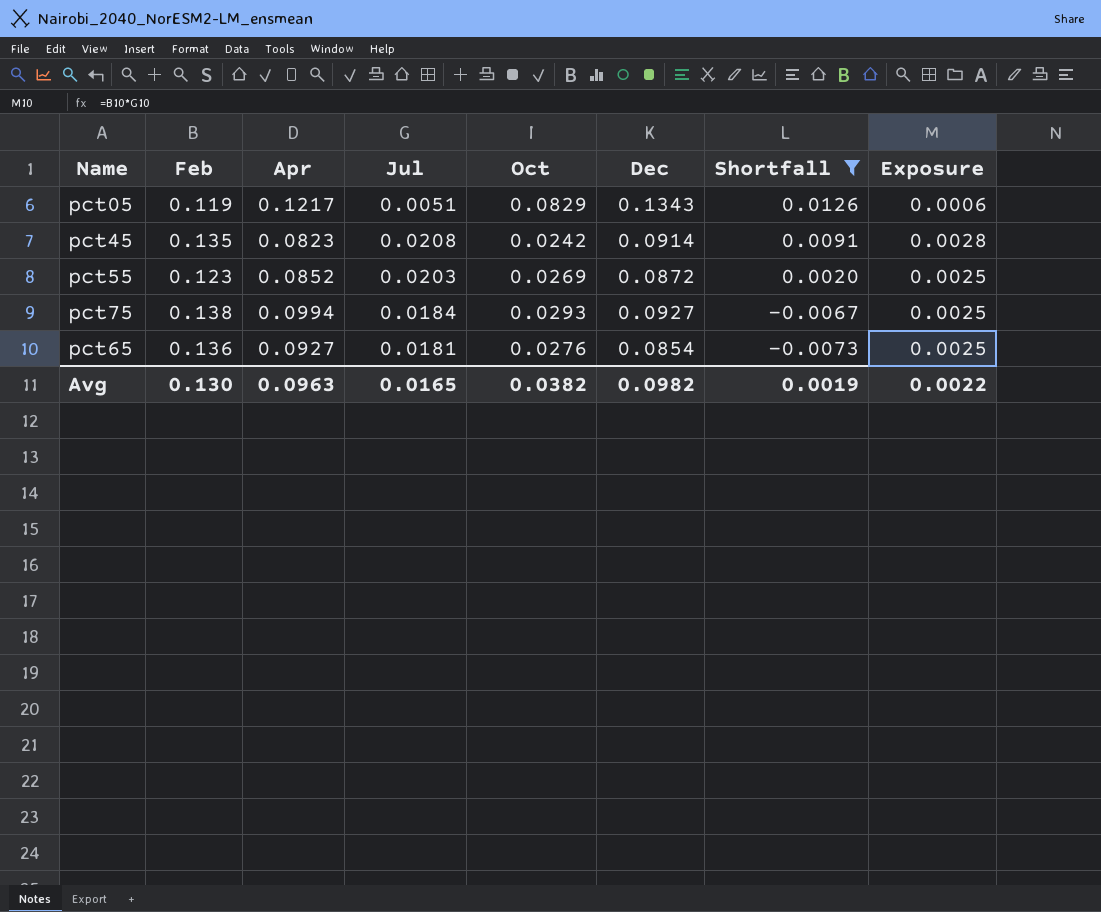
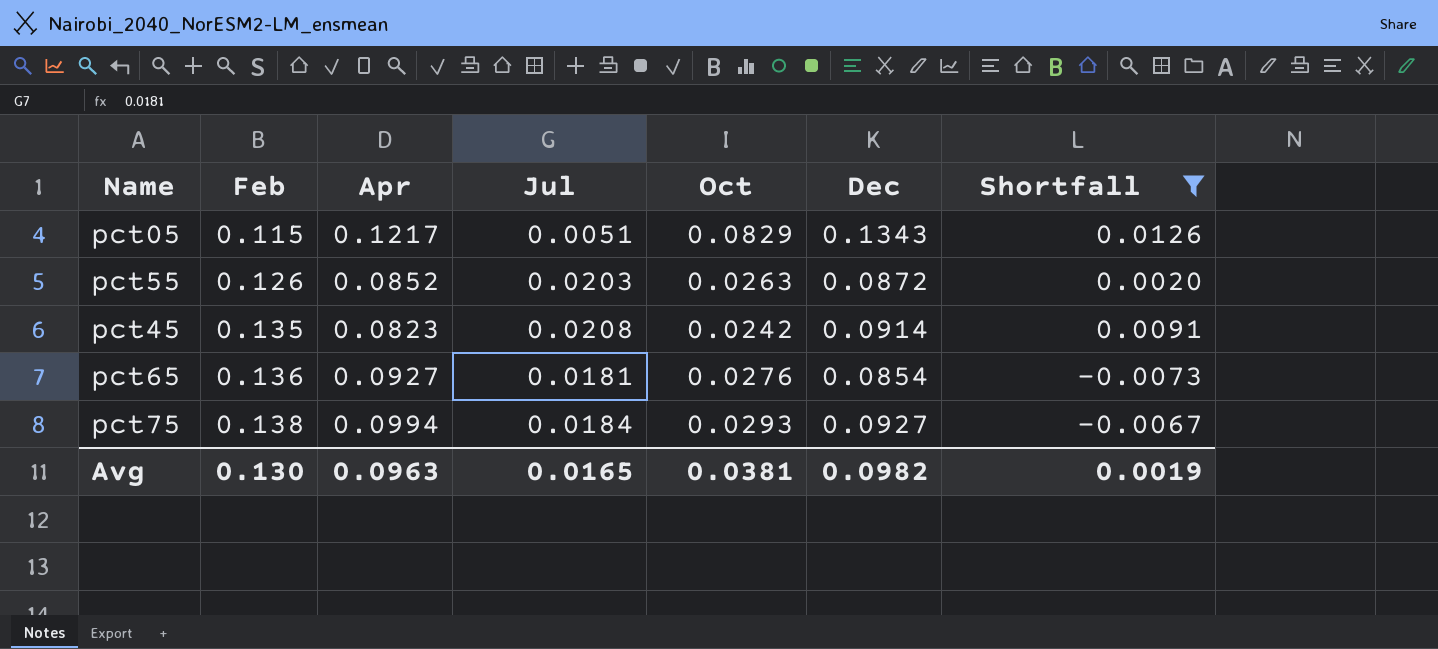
row order: Shortfall descending -> Feb ascending
column Exposure | formula: [Feb] * [Jul] -> none
pct05 | Feb: 0.119 -> 0.115
pct55 | Feb: 0.123 -> 0.126
pct55 | Oct: 0.0269 -> 0.0263
Avg | Oct: 0.0382 -> 0.0381

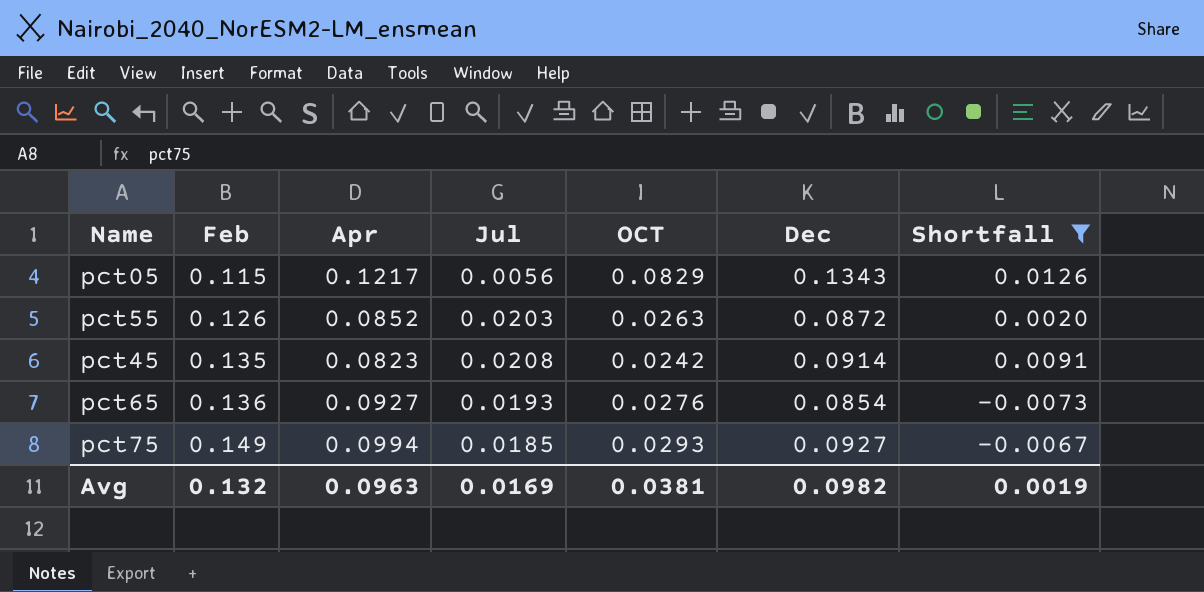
column name: Oct -> OCT
pct05 | Jul: 0.0051 -> 0.0056
pct65 | Jul: 0.0181 -> 0.0193
pct75 | Feb: 0.138 -> 0.149
pct75 | Jul: 0.0184 -> 0.0185
Avg | Feb: 0.130 -> 0.132
Avg | Jul: 0.0165 -> 0.0169

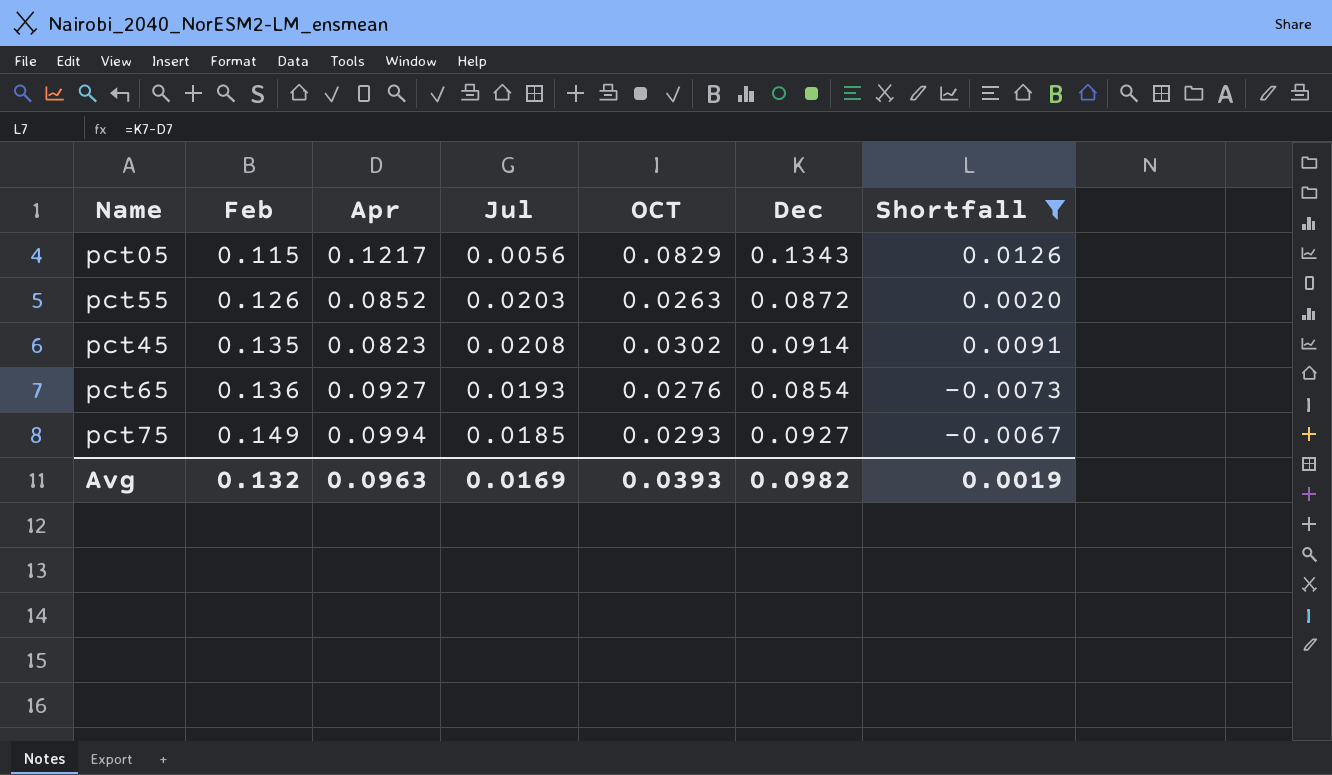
pct45 | OCT: 0.0242 -> 0.0302
Avg | OCT: 0.0381 -> 0.0393

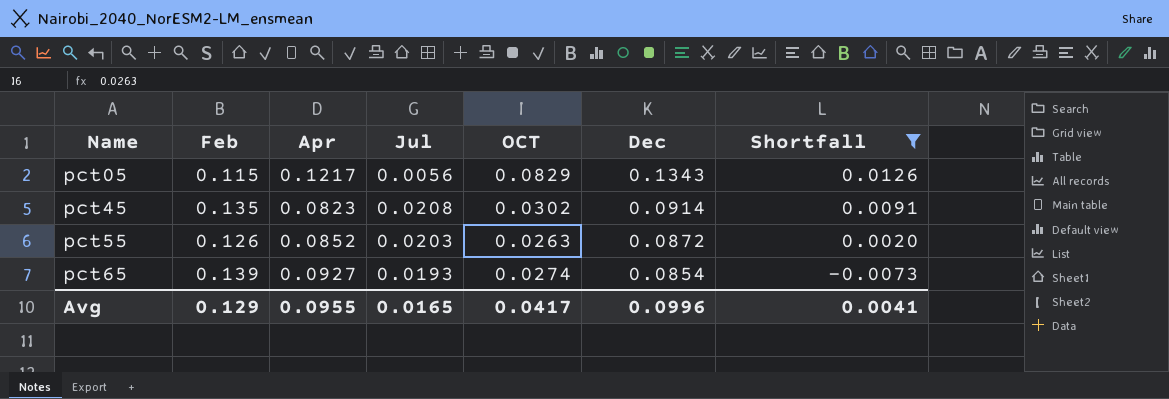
row order: Feb ascending -> Name ascending
row pct75: 0.149 | 0.0994 | 0.0185 | 0.0293 | 0.0927 | -0.0067 -> none
pct65 | Feb: 0.136 -> 0.139
pct65 | OCT: 0.0276 -> 0.0274
Avg | Feb: 0.132 -> 0.129
Avg | Apr: 0.0963 -> 0.0955
Avg | Jul: 0.0169 -> 0.0165
Avg | OCT: 0.0393 -> 0.0417
Avg | Dec: 0.0982 -> 0.0996
Avg | Shortfall: 0.0019 -> 0.0041

